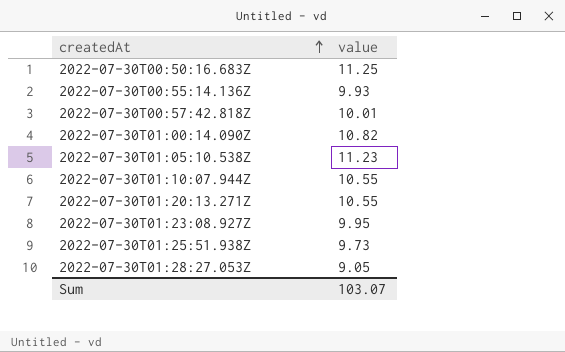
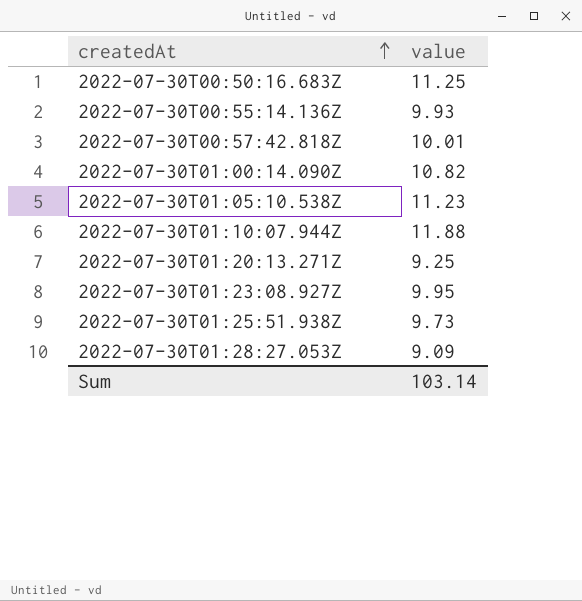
2022-07-30T01:10:07.944Z | value: 10.55 -> 11.88
2022-07-30T01:20:13.271Z | value: 10.55 -> 9.25
2022-07-30T01:28:27.053Z | value: 9.05 -> 9.09
Sum | value: 103.07 -> 103.14

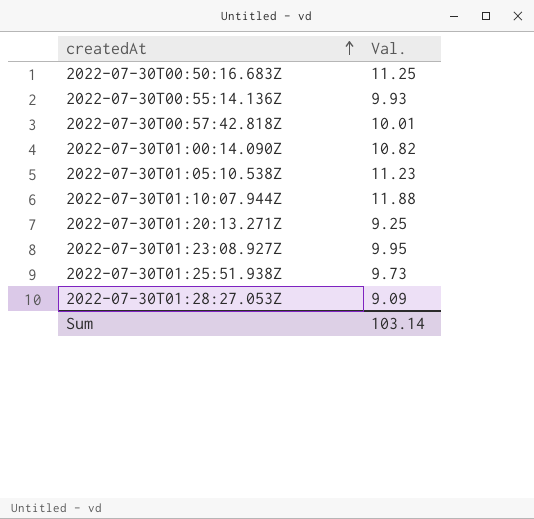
column name: value -> Val.

